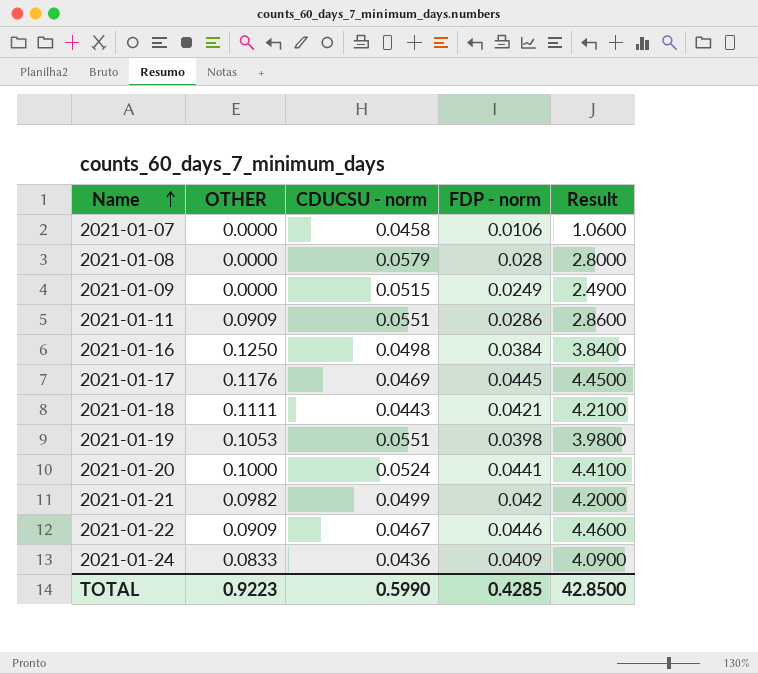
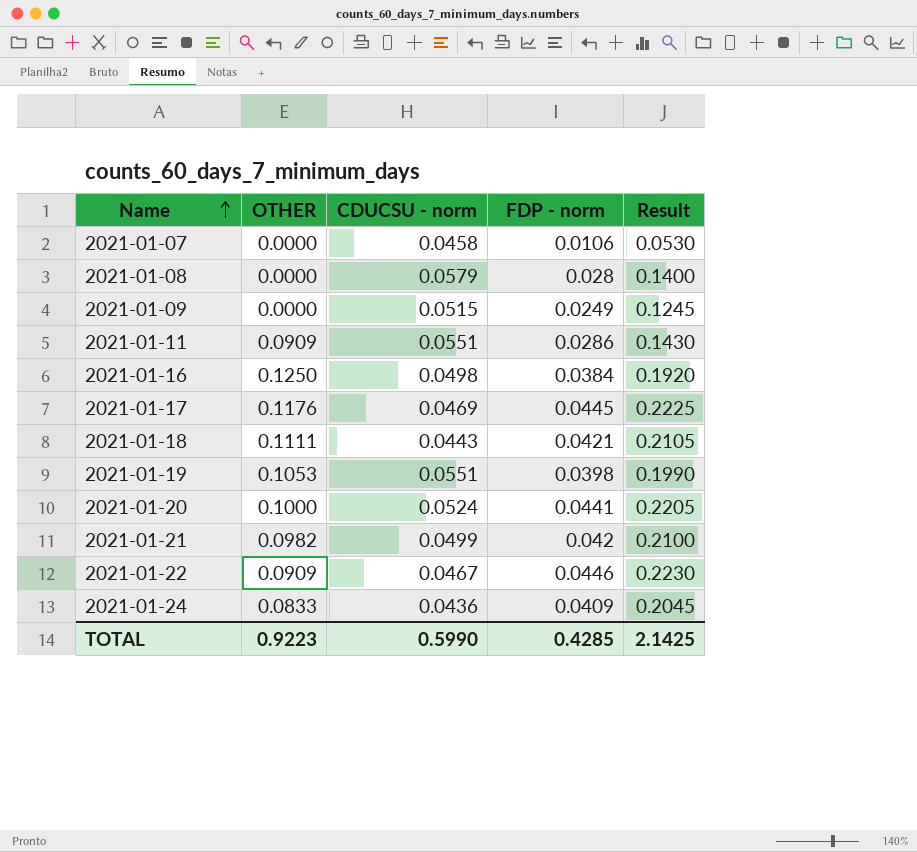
column Result | formula: [FDP - norm] * 100 -> [FDP - norm] * 5
TOTAL | Result: 42.8500 -> 2.1425

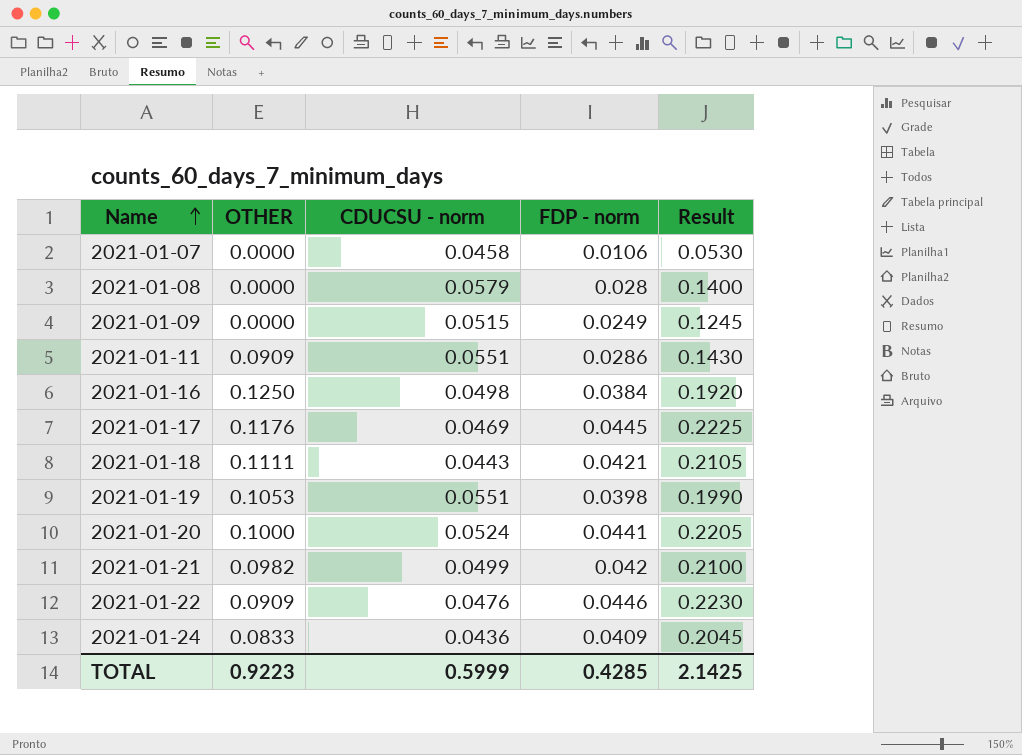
2021-01-22 | CDUCSU - norm: 0.0467 -> 0.0476
TOTAL | CDUCSU - norm: 0.5990 -> 0.5999

